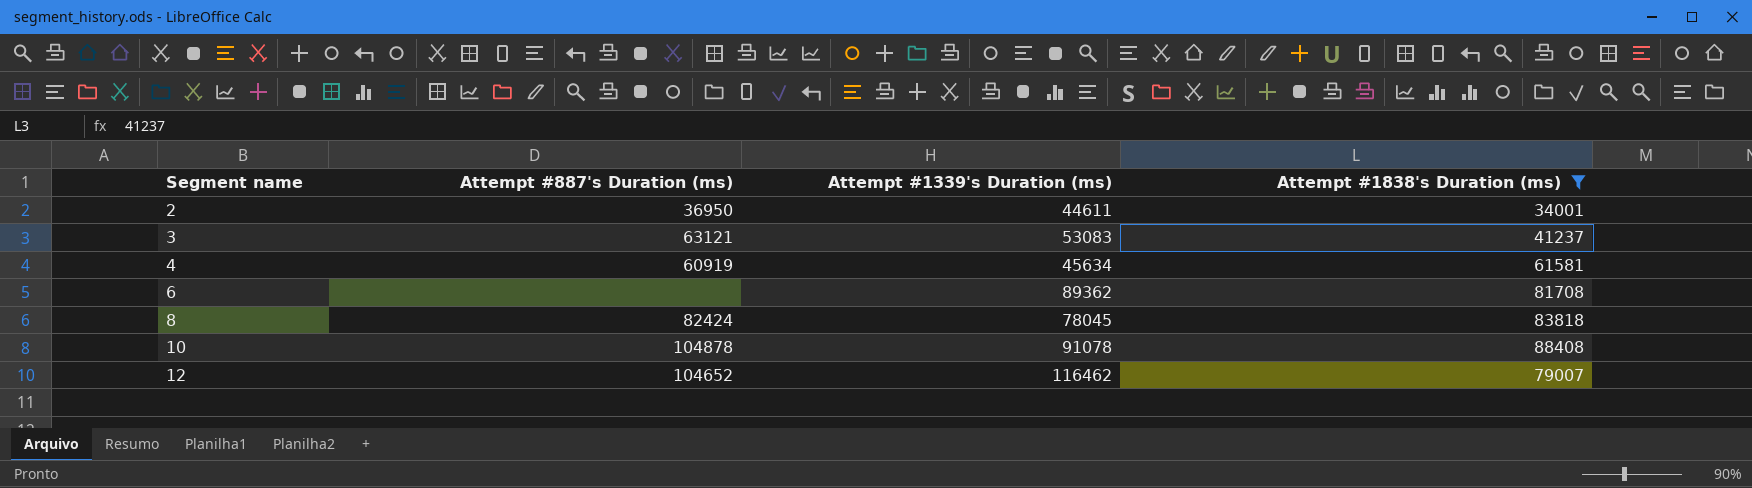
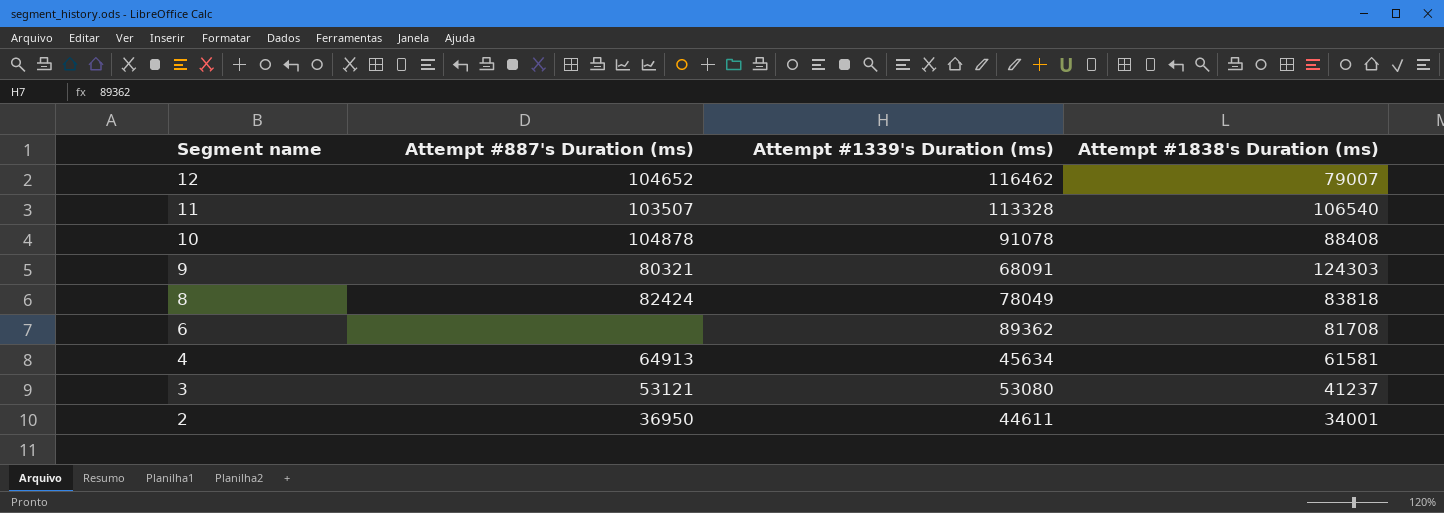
filter: Attempt #1838's Duration (ms) <= 88408 -> none
row order: Segment name ascending -> Segment name descending
8 | Attempt #1339's Duration (ms): 78045 -> 78049
4 | Attempt #887's Duration (ms): 60919 -> 64913
3 | Attempt #887's Duration (ms): 63121 -> 53121
3 | Attempt #1339's Duration (ms): 53083 -> 53080

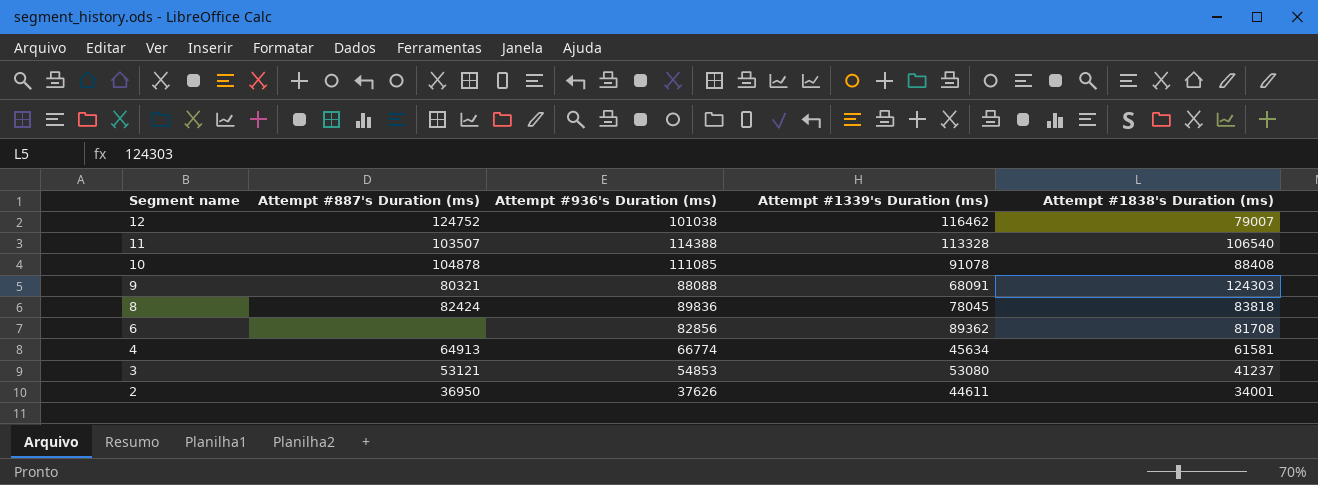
column Attempt #936's Duration (ms) | position: none -> 3
12 | Attempt #887's Duration (ms): 104652 -> 124752
8 | Attempt #1339's Duration (ms): 78049 -> 78045

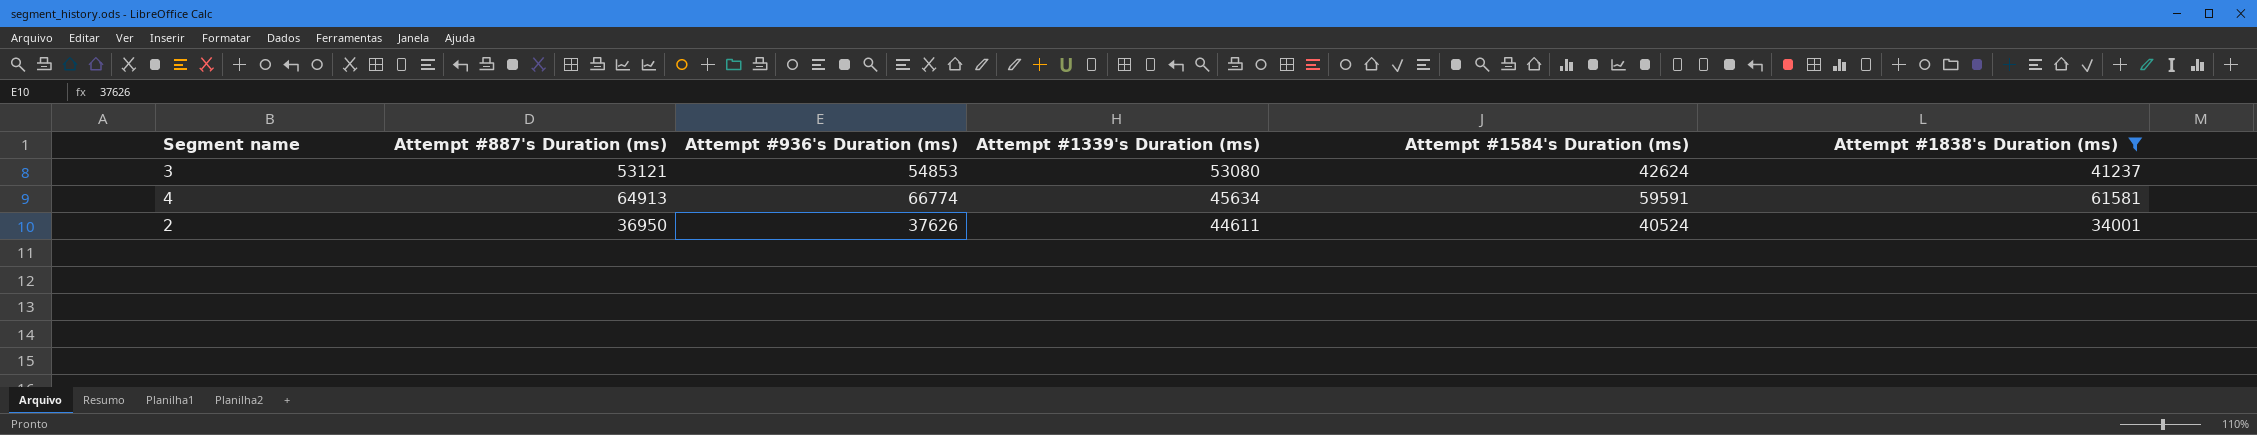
filter: none -> Attempt #1838's Duration (ms) <= 61581
row order: Segment name descending -> Attempt #1339's Duration (ms) descending
column Attempt #1584's Duration (ms) | position: none -> 5

